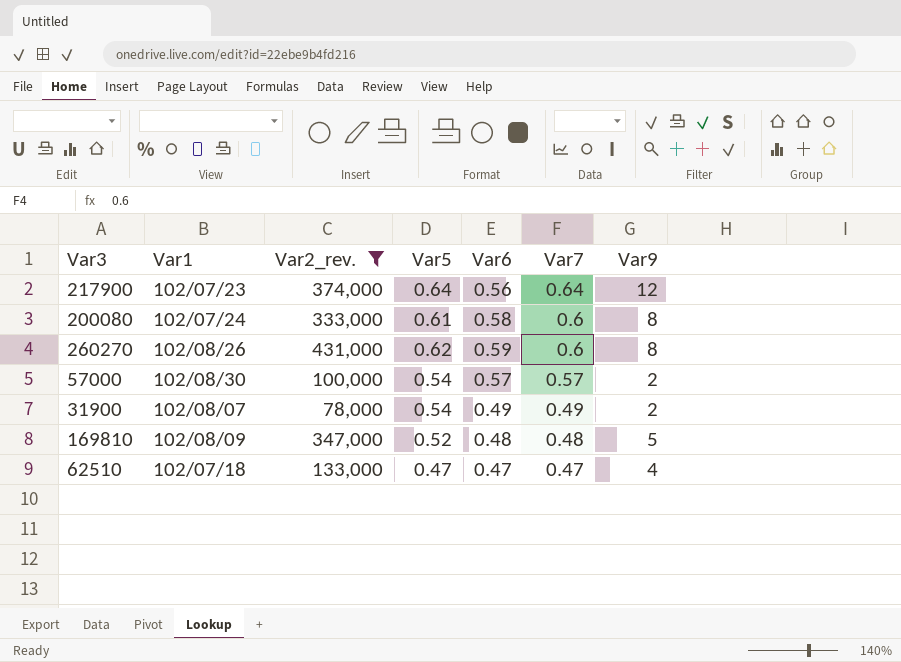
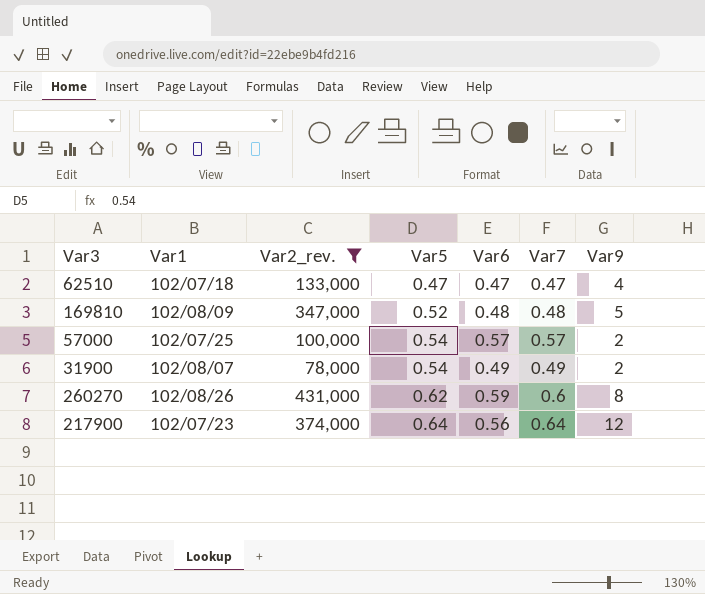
row order: Var7 descending -> Var5 ascending
row 200080: 102/07/24 | 333,000 | 0.61 | 0.58 | 0.6 | 8 -> none
57000 | Var1: 102/08/30 -> 102/07/25

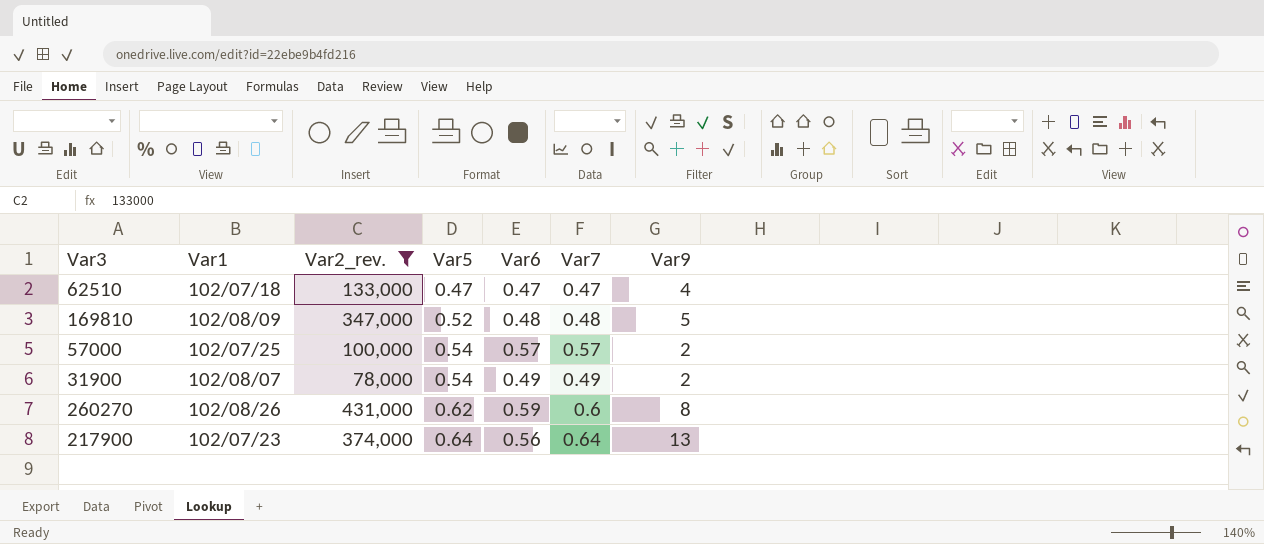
217900 | Var9: 12 -> 13

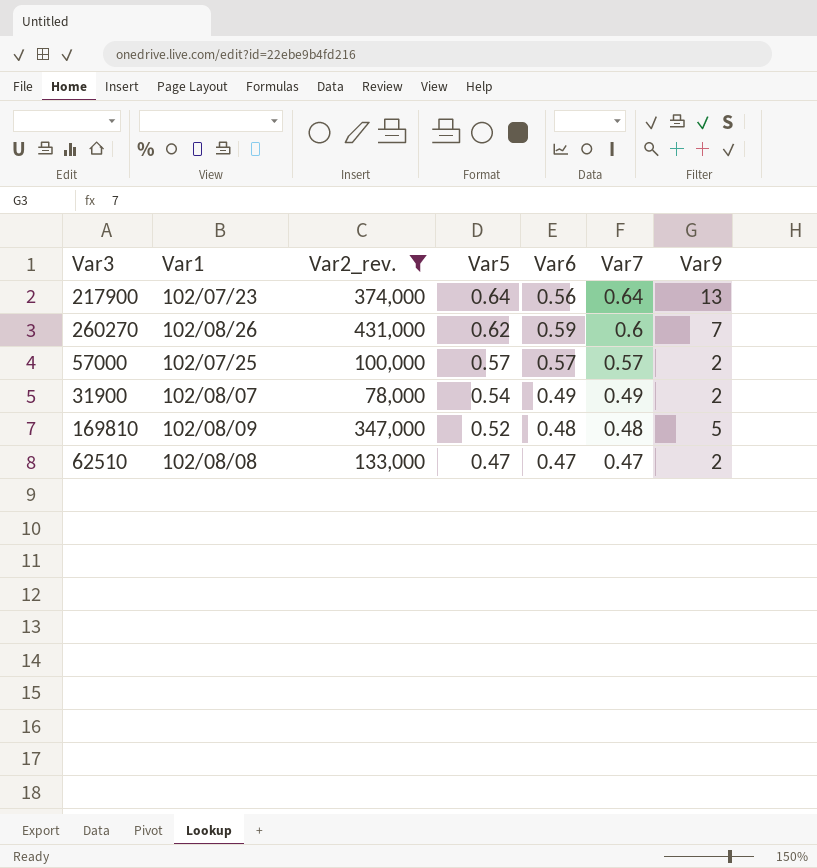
row order: Var5 ascending -> Var5 descending
260270 | Var9: 8 -> 7
57000 | Var5: 0.54 -> 0.57
62510 | Var1: 102/07/18 -> 102/08/08
62510 | Var9: 4 -> 2

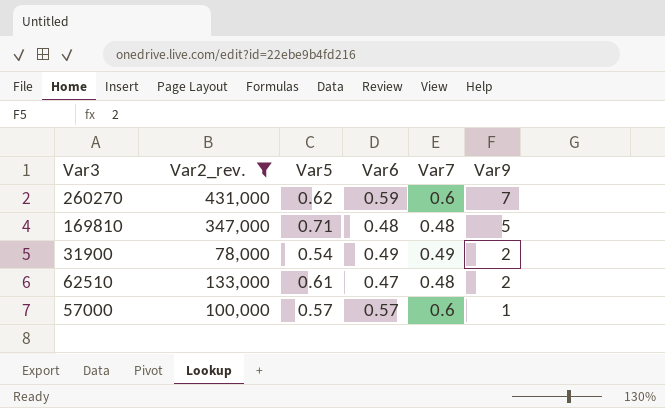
row order: Var5 descending -> Var9 descending
column Var1 | position: 2 -> none
row 217900: 102/07/23 | 374,000 | 0.64 | 0.56 | 0.64 | 13 -> none
169810 | Var5: 0.52 -> 0.71
62510 | Var5: 0.47 -> 0.61
62510 | Var7: 0.47 -> 0.48
57000 | Var7: 0.57 -> 0.6
57000 | Var9: 2 -> 1

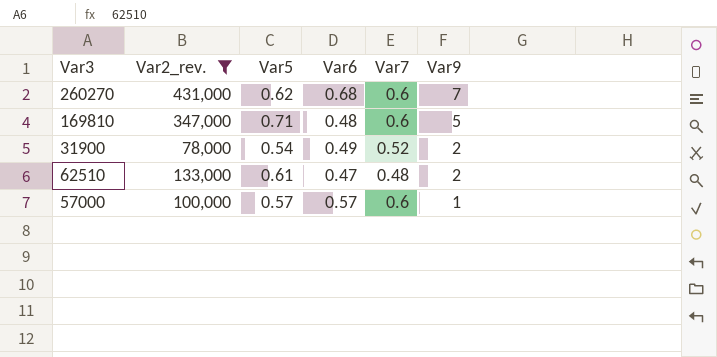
260270 | Var6: 0.59 -> 0.68
169810 | Var7: 0.48 -> 0.6
31900 | Var7: 0.49 -> 0.52

